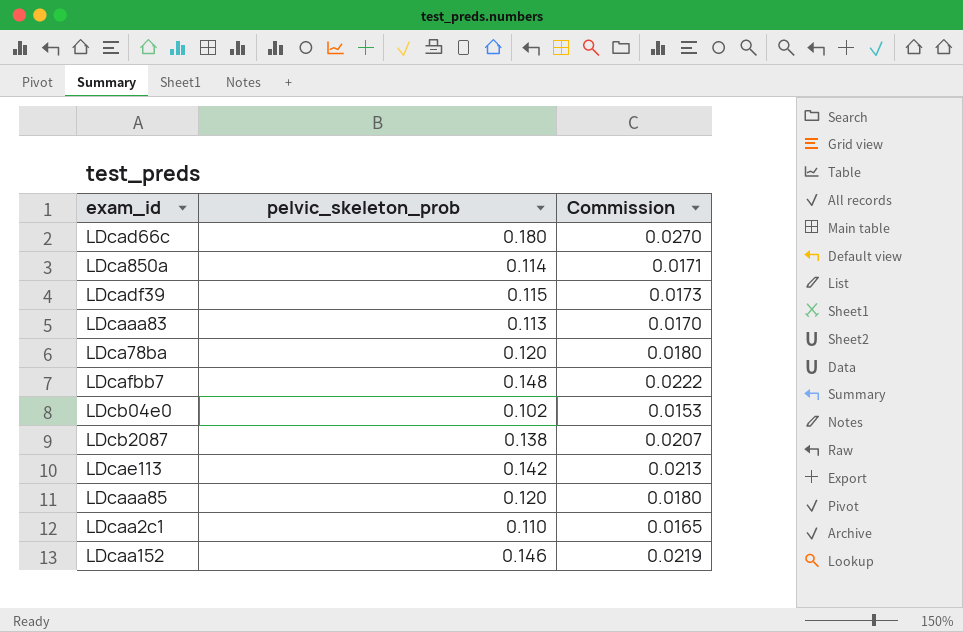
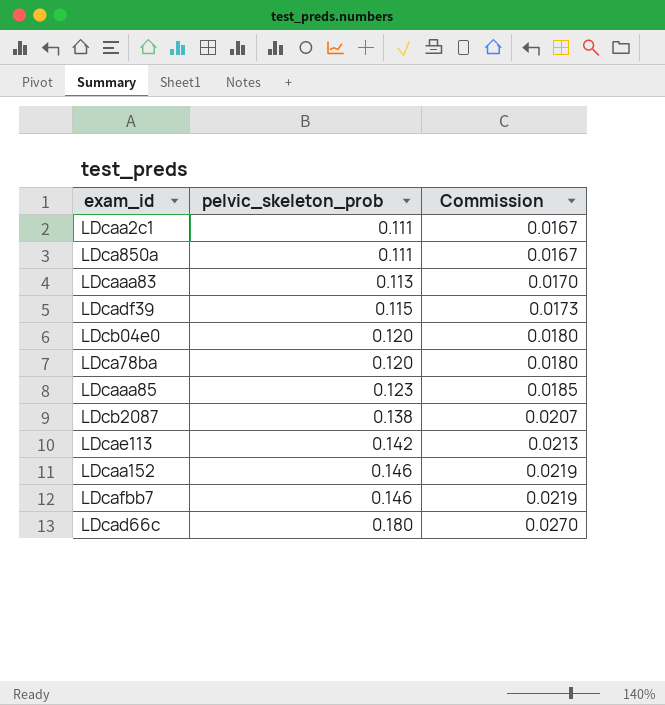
row order: none -> pelvic_skeleton_prob ascending
LDcaa2c1 | pelvic_skeleton_prob: 0.110 -> 0.111
LDcaa2c1 | Commission: 0.0165 -> 0.0167
LDca850a | pelvic_skeleton_prob: 0.114 -> 0.111
LDca850a | Commission: 0.0171 -> 0.0167
LDcb04e0 | pelvic_skeleton_prob: 0.102 -> 0.120
LDcb04e0 | Commission: 0.0153 -> 0.0180
LDcaaa85 | pelvic_skeleton_prob: 0.120 -> 0.123
LDcaaa85 | Commission: 0.0180 -> 0.0185
LDcafbb7 | pelvic_skeleton_prob: 0.148 -> 0.146
LDcafbb7 | Commission: 0.0222 -> 0.0219

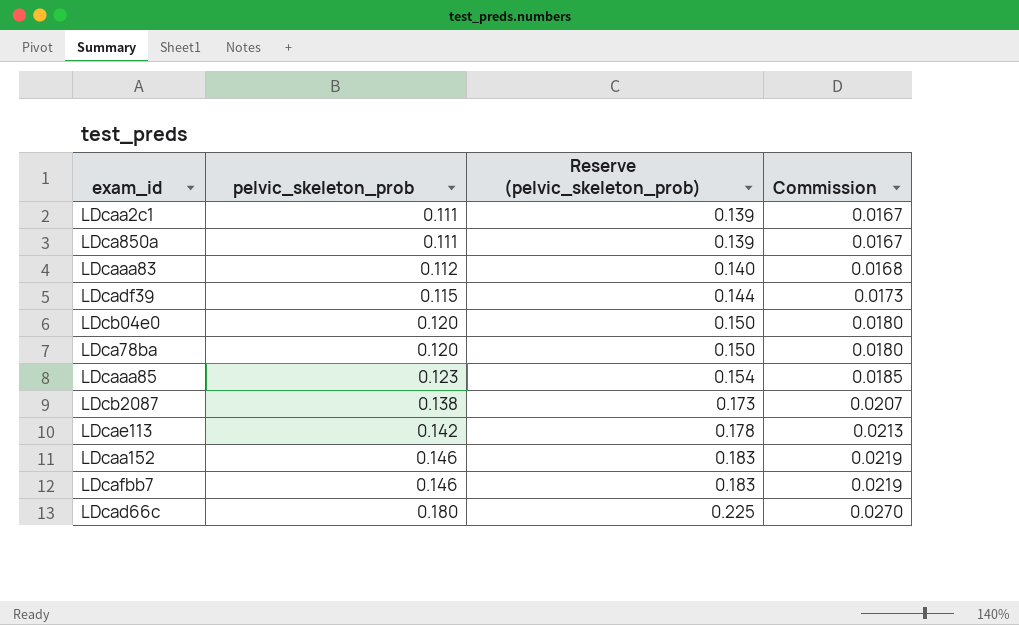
column Reserve (pelvic_skeleton_prob) | formula: none -> [pelvic_skeleton_prob] * 1.25
LDcaaa83 | pelvic_skeleton_prob: 0.113 -> 0.112
LDcaaa83 | Commission: 0.0170 -> 0.0168

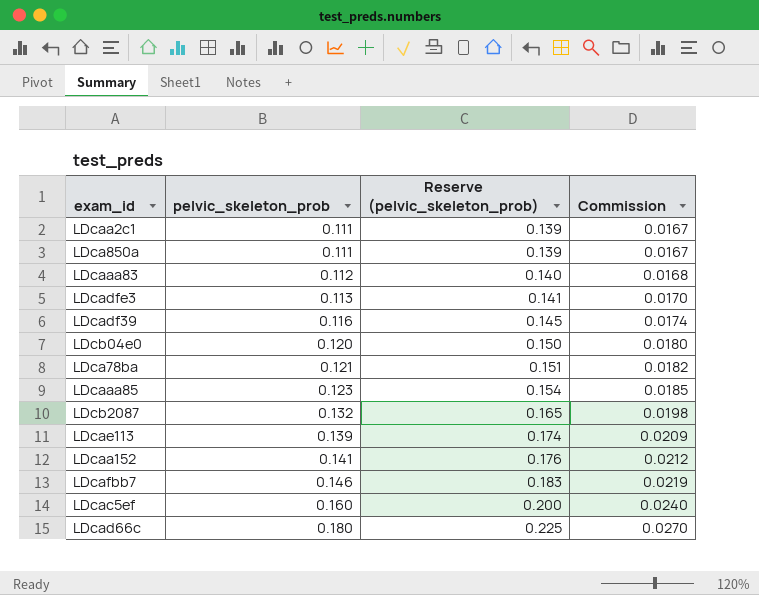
row LDcadfe3: none -> 0.113 | 0.141 | 0.0170
LDcadf39 | pelvic_skeleton_prob: 0.115 -> 0.116
LDcadf39 | Reserve (pelvic_skeleton_prob): 0.144 -> 0.145
LDcadf39 | Commission: 0.0173 -> 0.0174
LDca78ba | pelvic_skeleton_prob: 0.120 -> 0.121
LDca78ba | Reserve (pelvic_skeleton_prob): 0.150 -> 0.151
LDca78ba | Commission: 0.0180 -> 0.0182
LDcb2087 | pelvic_skeleton_prob: 0.138 -> 0.132
LDcb2087 | Reserve (pelvic_skeleton_prob): 0.173 -> 0.165
LDcb2087 | Commission: 0.0207 -> 0.0198
LDcae113 | pelvic_skeleton_prob: 0.142 -> 0.139
LDcae113 | Reserve (pelvic_skeleton_prob): 0.178 -> 0.174
LDcae113 | Commission: 0.0213 -> 0.0209
LDcaa152 | pelvic_skeleton_prob: 0.146 -> 0.141
LDcaa152 | Reserve (pelvic_skeleton_prob): 0.183 -> 0.176
LDcaa152 | Commission: 0.0219 -> 0.0212
row LDcac5ef: none -> 0.160 | 0.200 | 0.0240

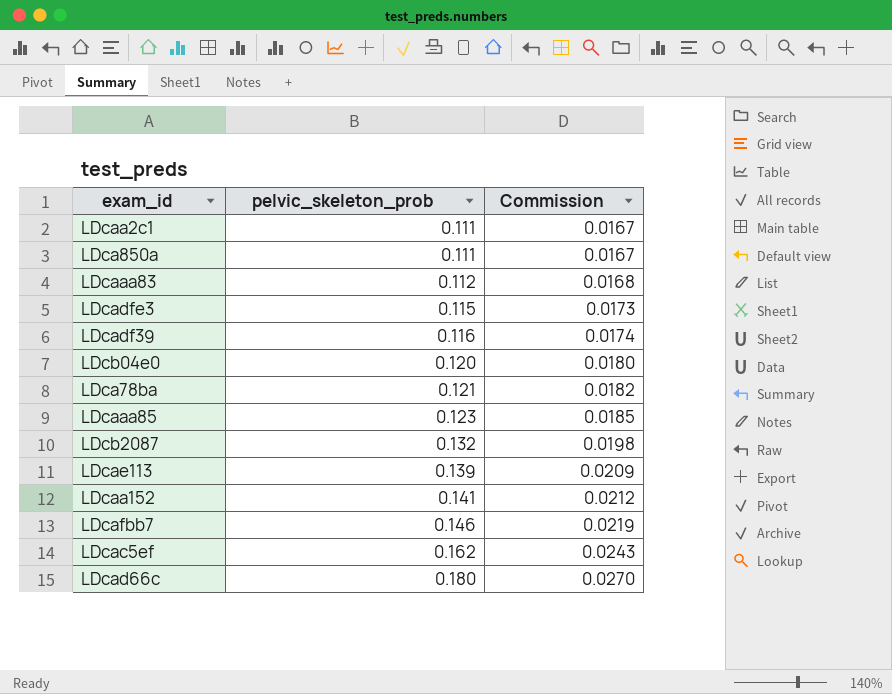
column Reserve (pelvic_skeleton_prob) | formula: [pelvic_skeleton_prob] * 1.25 -> none
LDcadfe3 | pelvic_skeleton_prob: 0.113 -> 0.115
LDcadfe3 | Commission: 0.0170 -> 0.0173
LDcac5ef | pelvic_skeleton_prob: 0.160 -> 0.162
LDcac5ef | Commission: 0.0240 -> 0.0243

